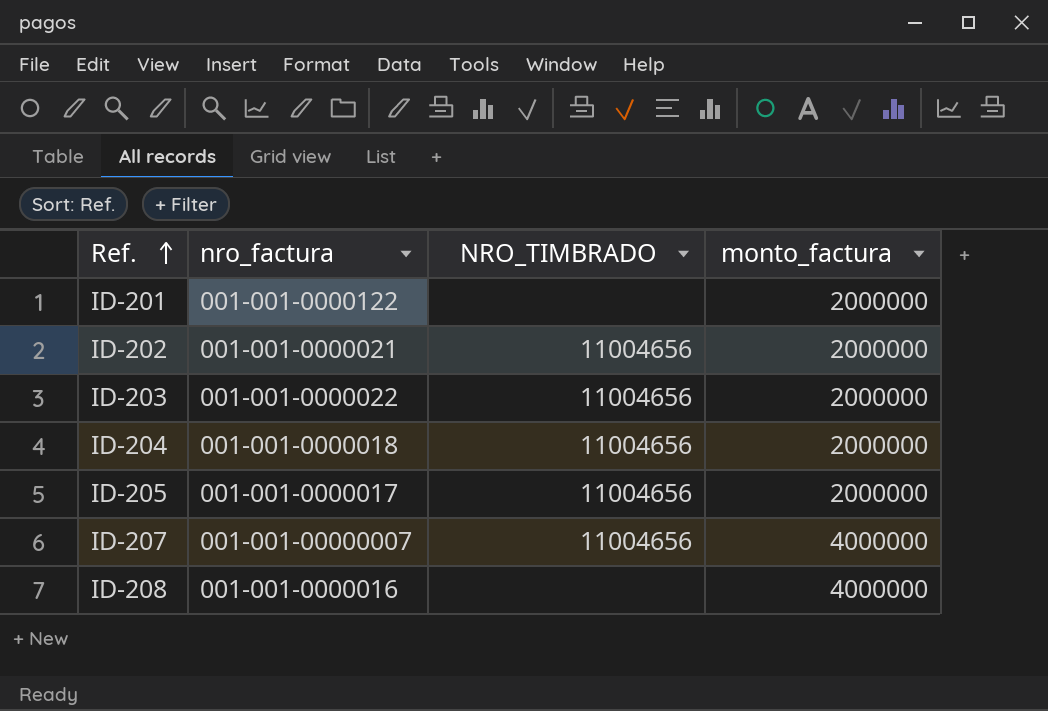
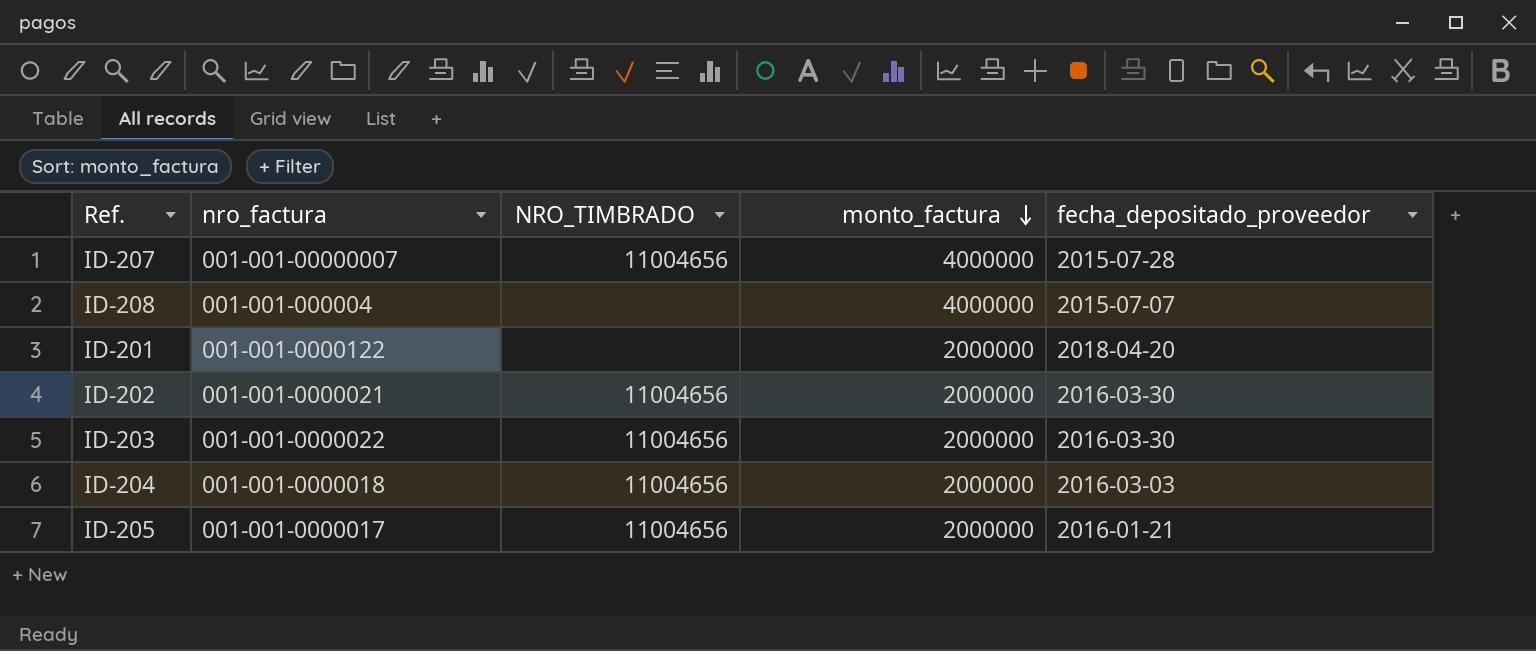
row order: Ref. ascending -> monto_factura descending
column fecha_depositado_proveedor | position: none -> 5
ID-208 | nro_factura: 001-001-0000016 -> 001-001-000004

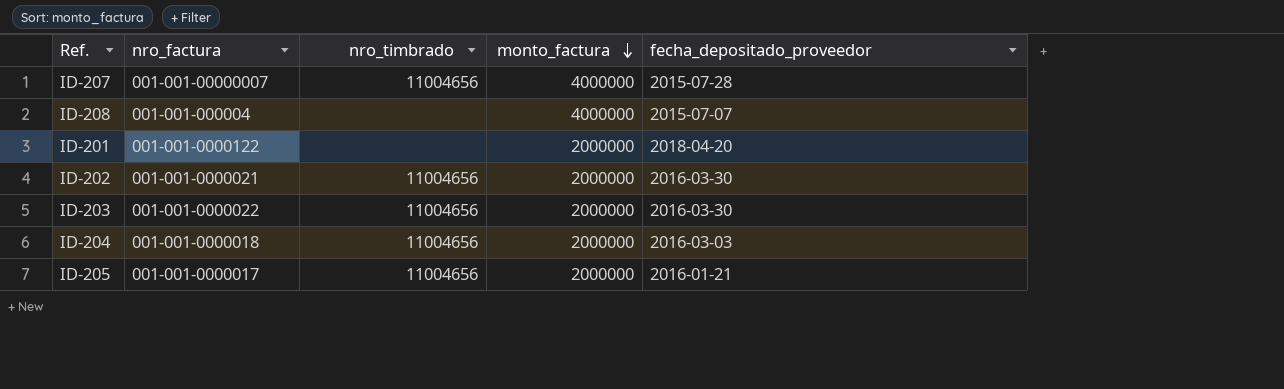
column name: NRO_TIMBRADO -> nro_timbrado

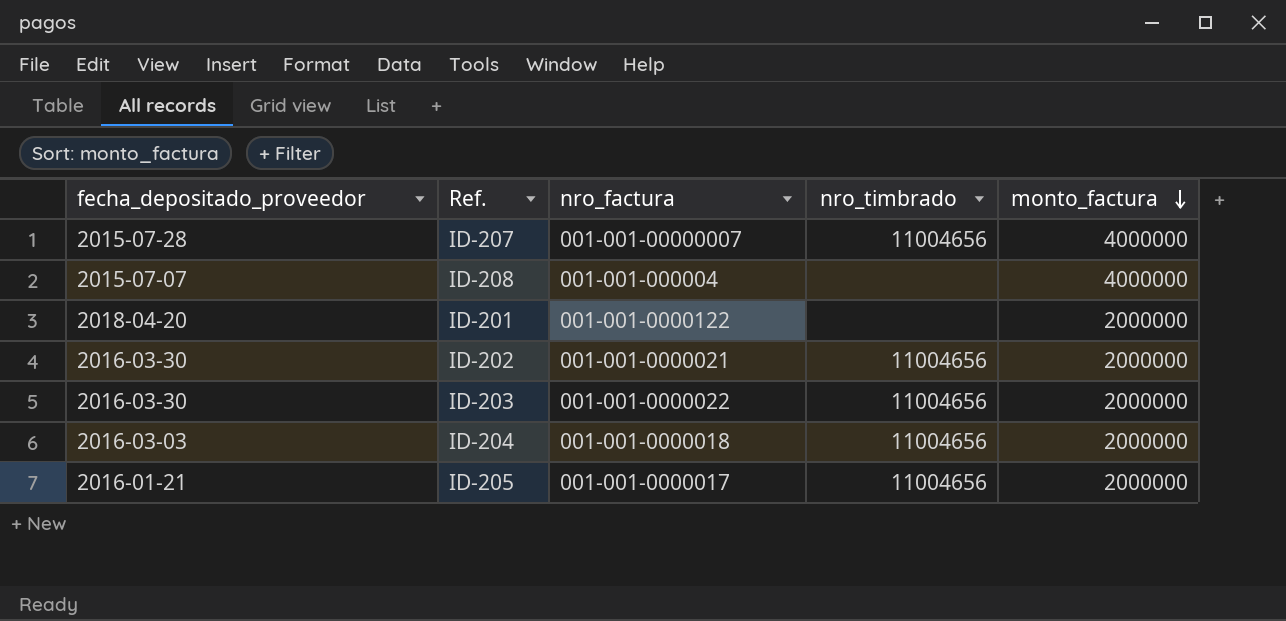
column fecha_depositado_proveedor | position: 5 -> 1

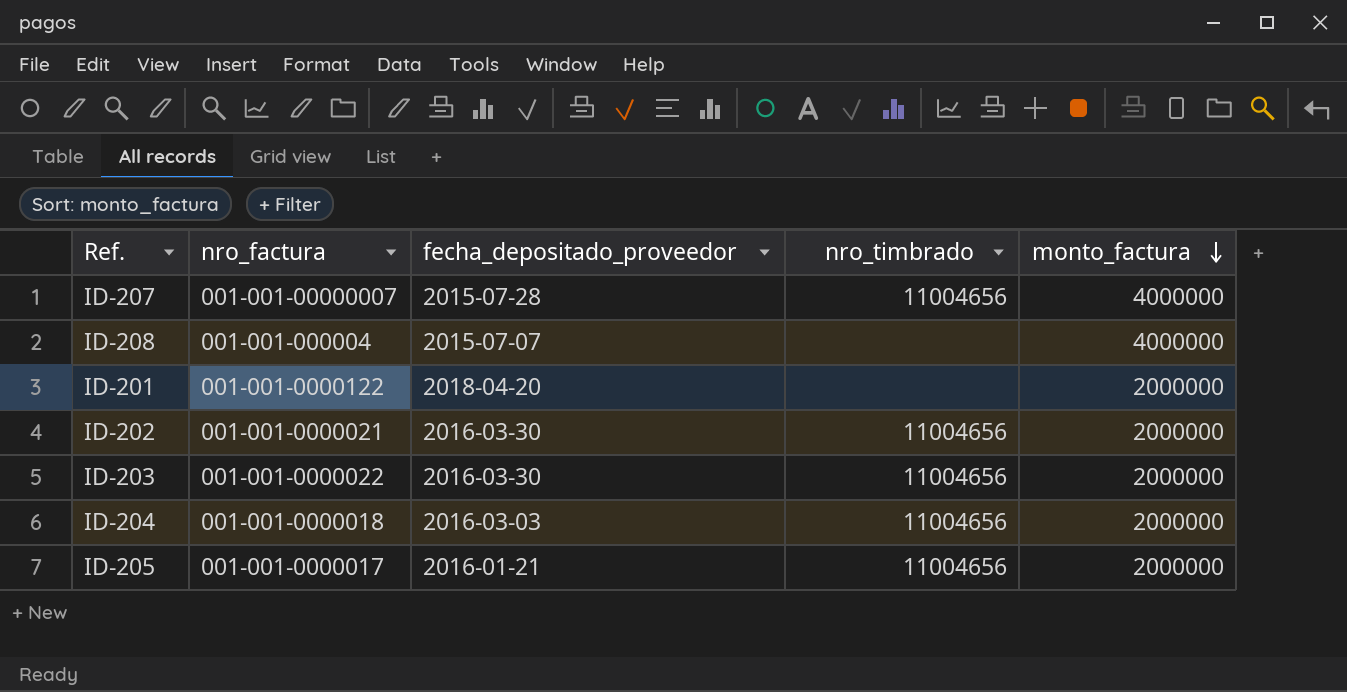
column fecha_depositado_proveedor | position: 1 -> 3

